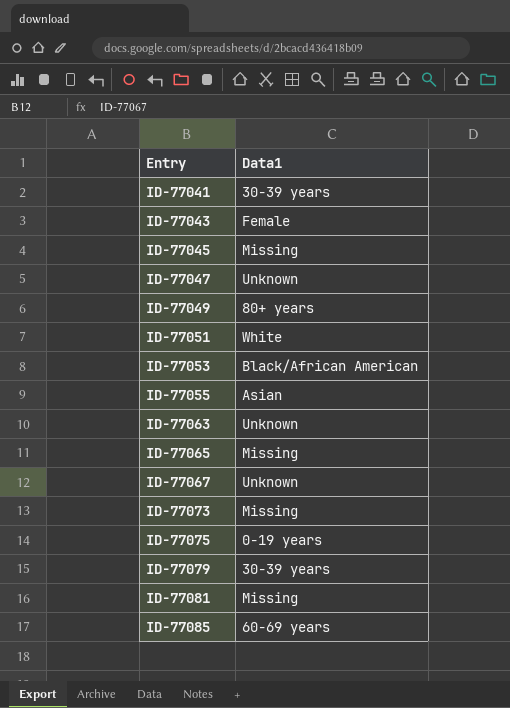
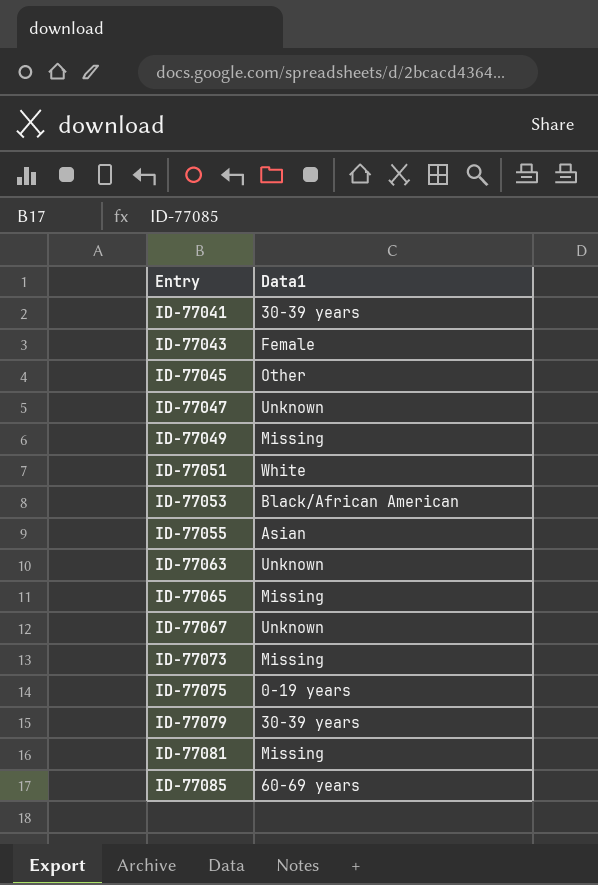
ID-77045 | Data1: Missing -> Other
ID-77049 | Data1: 80+ years -> Missing

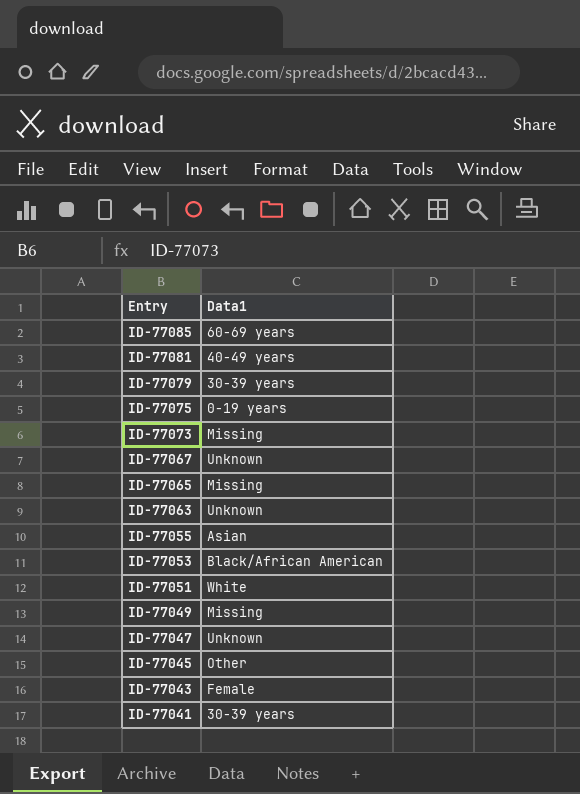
row order: Entry ascending -> Entry descending
ID-77081 | Data1: Missing -> 40-49 years

